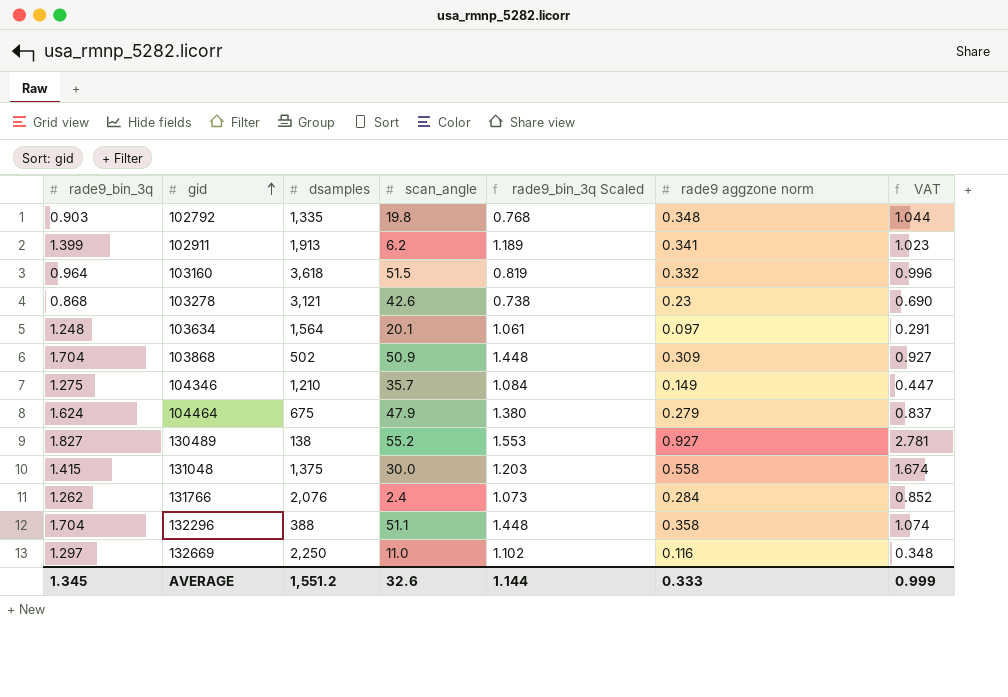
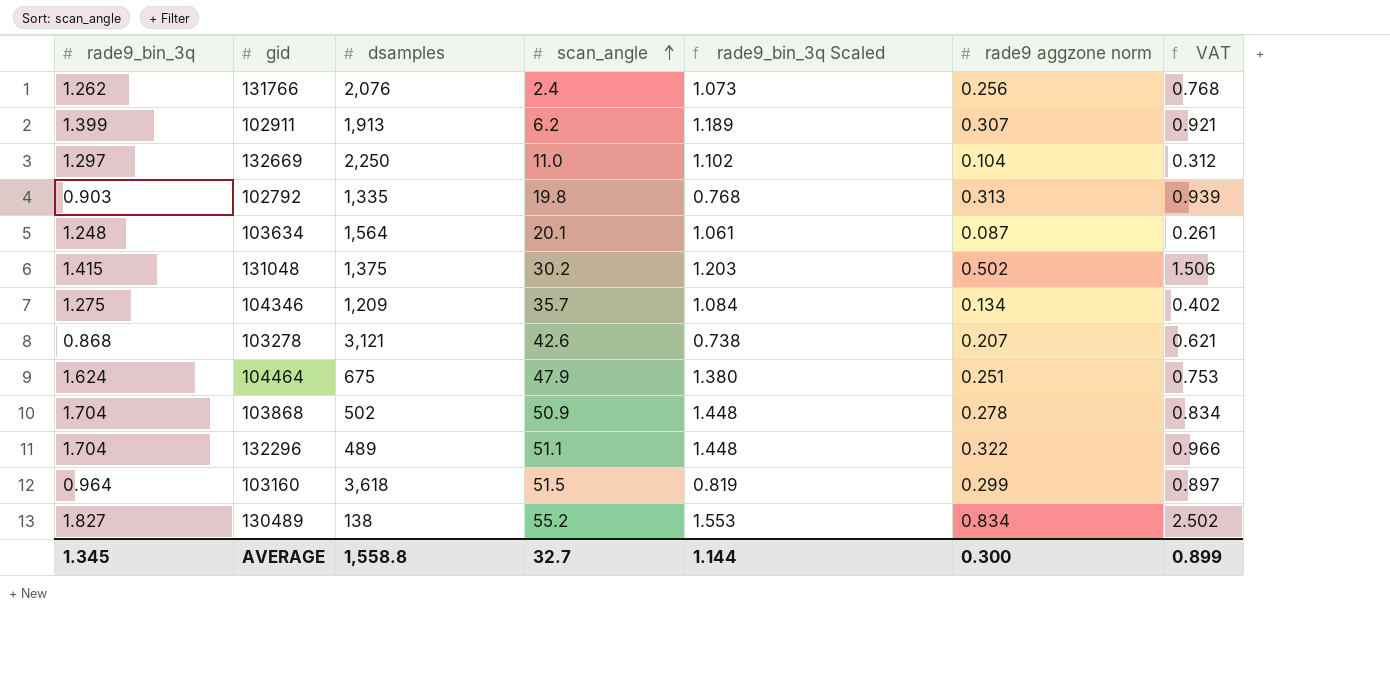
row order: gid ascending -> scan_angle ascending
131766 | rade9 aggzone norm: 0.284 -> 0.256
131766 | VAT: 0.852 -> 0.768
102911 | rade9 aggzone norm: 0.341 -> 0.307
102911 | VAT: 1.023 -> 0.921
132669 | rade9 aggzone norm: 0.116 -> 0.104
132669 | VAT: 0.348 -> 0.312
102792 | rade9 aggzone norm: 0.348 -> 0.313
102792 | VAT: 1.044 -> 0.939
103634 | rade9 aggzone norm: 0.097 -> 0.087
103634 | VAT: 0.291 -> 0.261
131048 | scan_angle: 30.0 -> 30.2
131048 | rade9 aggzone norm: 0.558 -> 0.502
131048 | VAT: 1.674 -> 1.506
104346 | dsamples: 1,210 -> 1,209
104346 | rade9 aggzone norm: 0.149 -> 0.134
104346 | VAT: 0.447 -> 0.402
103278 | rade9 aggzone norm: 0.23 -> 0.207
103278 | VAT: 0.690 -> 0.621
104464 | rade9 aggzone norm: 0.279 -> 0.251
104464 | VAT: 0.837 -> 0.753
103868 | rade9 aggzone norm: 0.309 -> 0.278
103868 | VAT: 0.927 -> 0.834
132296 | dsamples: 388 -> 489
132296 | rade9 aggzone norm: 0.358 -> 0.322
132296 | VAT: 1.074 -> 0.966
103160 | rade9 aggzone norm: 0.332 -> 0.299
103160 | VAT: 0.996 -> 0.897
130489 | rade9 aggzone norm: 0.927 -> 0.834
130489 | VAT: 2.781 -> 2.502
AVERAGE | dsamples: 1,551.2 -> 1,558.8
AVERAGE | scan_angle: 32.6 -> 32.7
AVERAGE | rade9 aggzone norm: 0.333 -> 0.300
AVERAGE | VAT: 0.999 -> 0.899

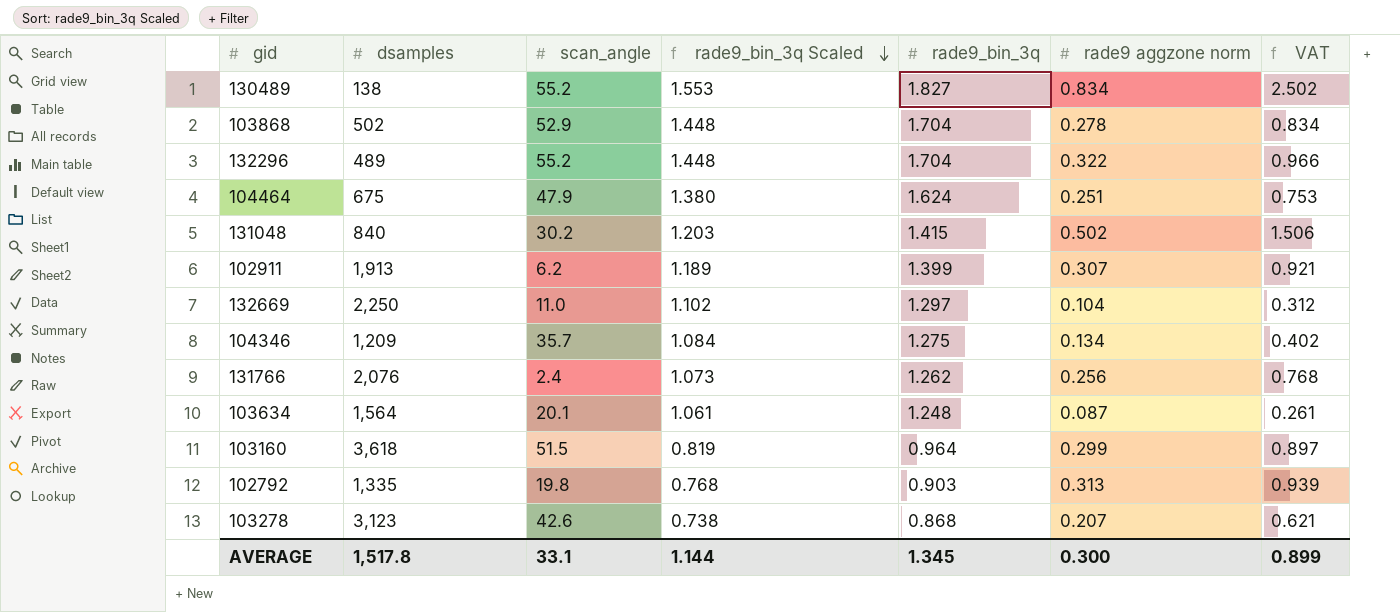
row order: scan_angle ascending -> rade9_bin_3q Scaled descending
column rade9_bin_3q | position: 1 -> 5
103868 | scan_angle: 50.9 -> 52.9
132296 | scan_angle: 51.1 -> 55.2
131048 | dsamples: 1,375 -> 840
103278 | dsamples: 3,121 -> 3,123
AVERAGE | dsamples: 1,558.8 -> 1,517.8
AVERAGE | scan_angle: 32.7 -> 33.1

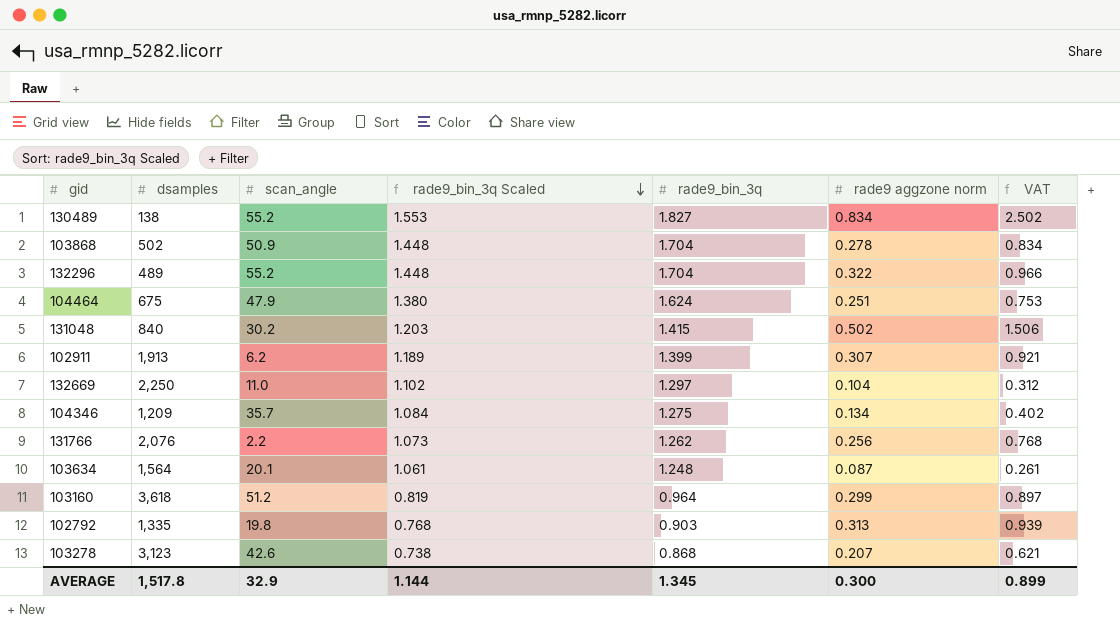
103868 | scan_angle: 52.9 -> 50.9
131766 | scan_angle: 2.4 -> 2.2
103160 | scan_angle: 51.5 -> 51.2
AVERAGE | scan_angle: 33.1 -> 32.9

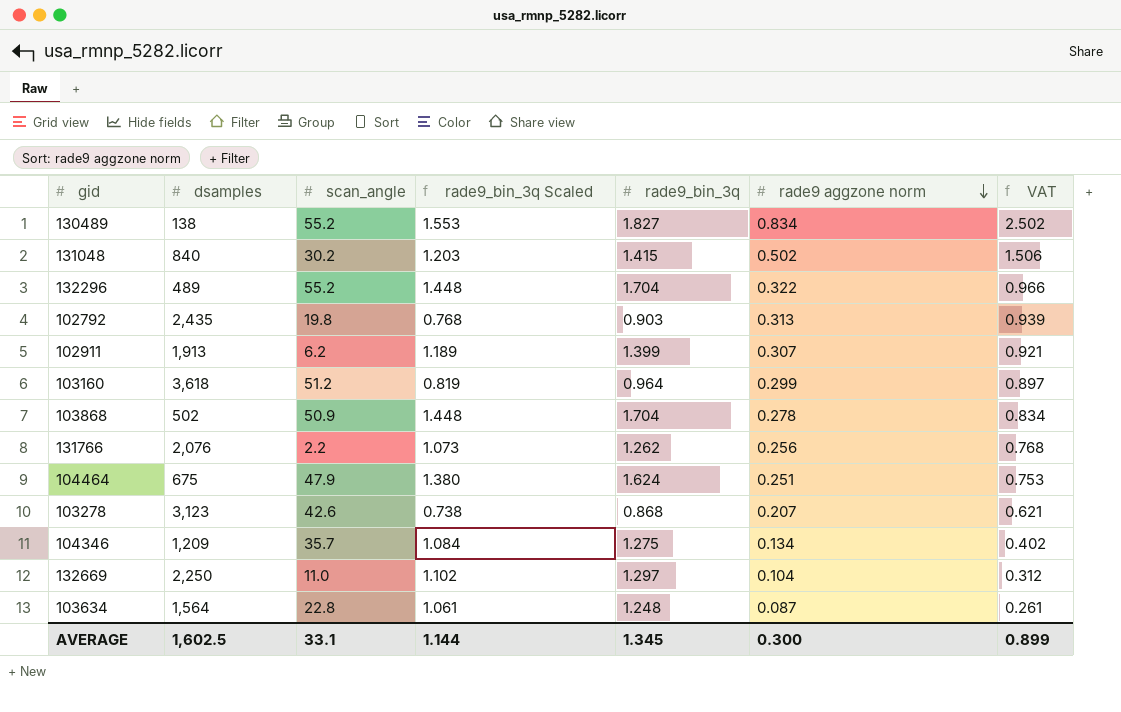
row order: rade9_bin_3q Scaled descending -> rade9 aggzone norm descending
102792 | dsamples: 1,335 -> 2,435
103634 | scan_angle: 20.1 -> 22.8
AVERAGE | dsamples: 1,517.8 -> 1,602.5
AVERAGE | scan_angle: 32.9 -> 33.1

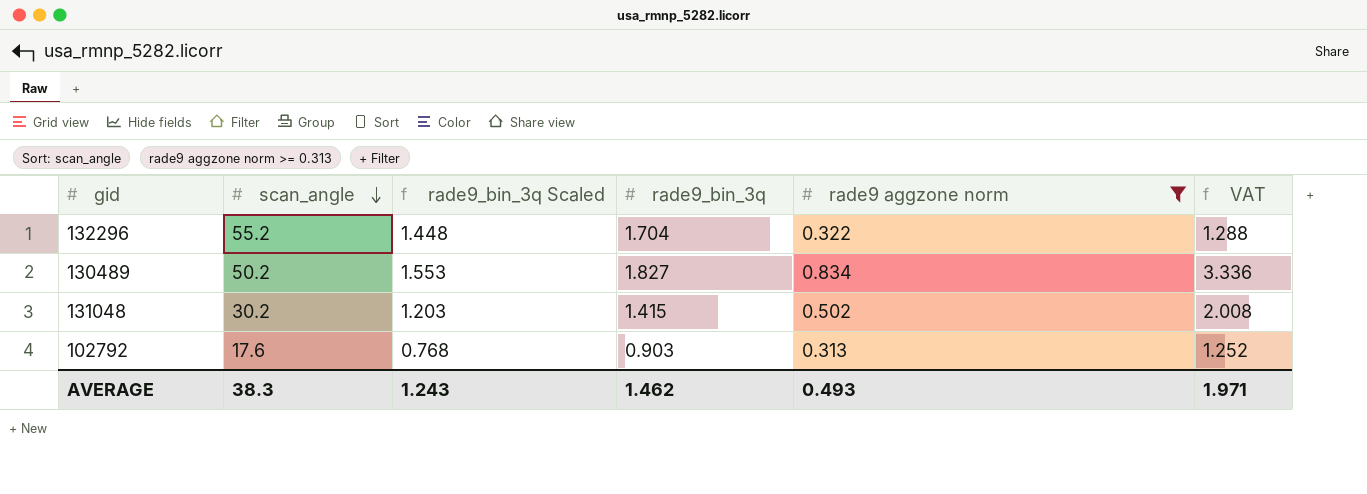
filter: none -> rade9 aggzone norm >= 0.313
row order: rade9 aggzone norm descending -> scan_angle descending
column dsamples | position: 2 -> none
column VAT | formula: [rade9 aggzone norm] * 3 -> [rade9 aggzone norm] * 4
130489 | scan_angle: 55.2 -> 50.2
102792 | scan_angle: 19.8 -> 17.6
AVERAGE | scan_angle: 33.1 -> 38.3
AVERAGE | rade9_bin_3q Scaled: 1.144 -> 1.243
AVERAGE | rade9_bin_3q: 1.345 -> 1.462
AVERAGE | rade9 aggzone norm: 0.300 -> 0.493
AVERAGE | VAT: 0.899 -> 1.971

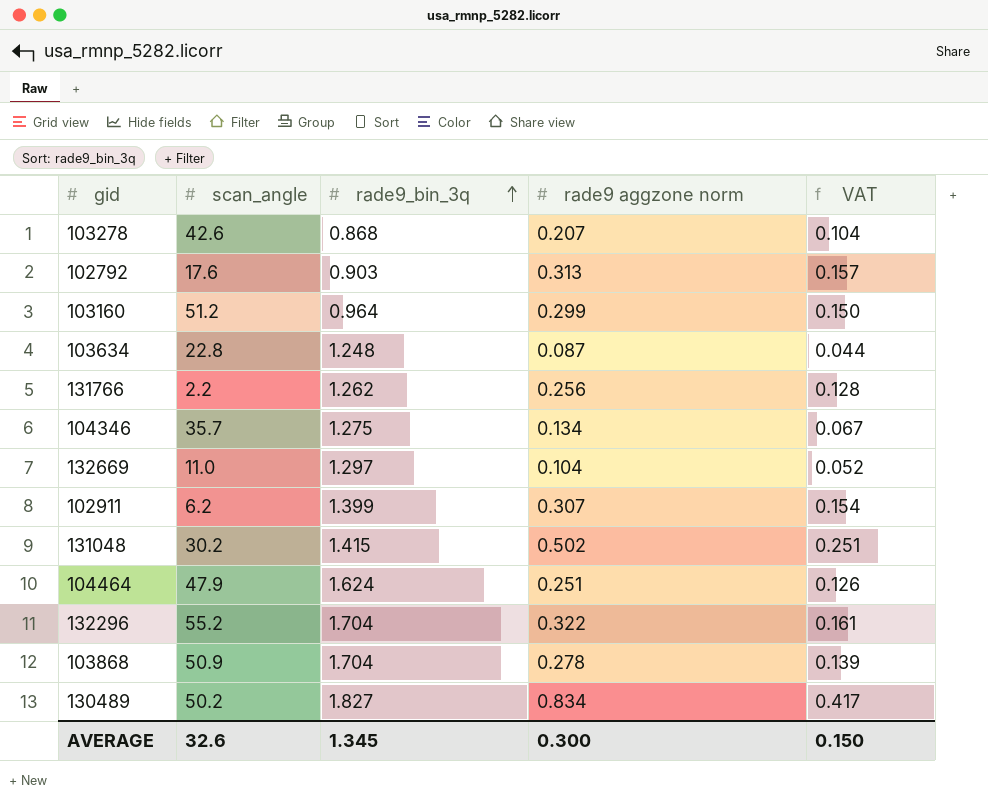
filter: rade9 aggzone norm >= 0.313 -> none
row order: scan_angle descending -> rade9_bin_3q ascending
column rade9_bin_3q Scaled | formula: [rade9_bin_3q] * 0.85 -> none
column VAT | formula: [rade9 aggzone norm] * 4 -> [rade9 aggzone norm] * 0.5
AVERAGE | scan_angle: 38.3 -> 32.6
AVERAGE | rade9_bin_3q: 1.462 -> 1.345
AVERAGE | rade9 aggzone norm: 0.493 -> 0.300
AVERAGE | VAT: 1.971 -> 0.150

